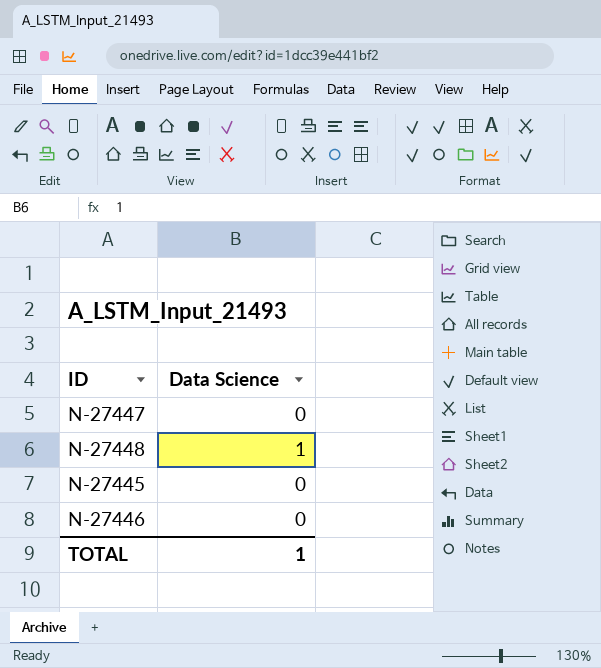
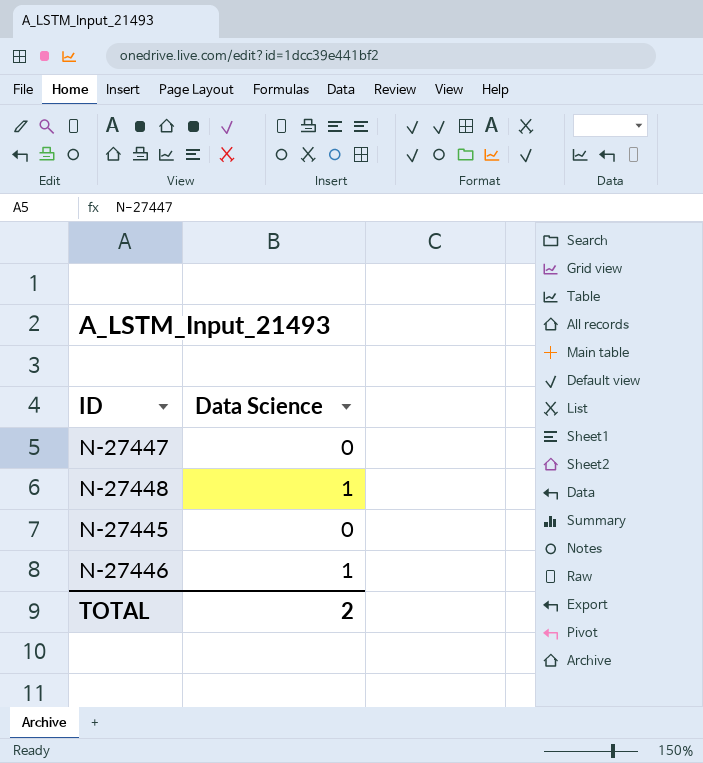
N-27446 | Data Science: 0 -> 1
TOTAL | Data Science: 1 -> 2

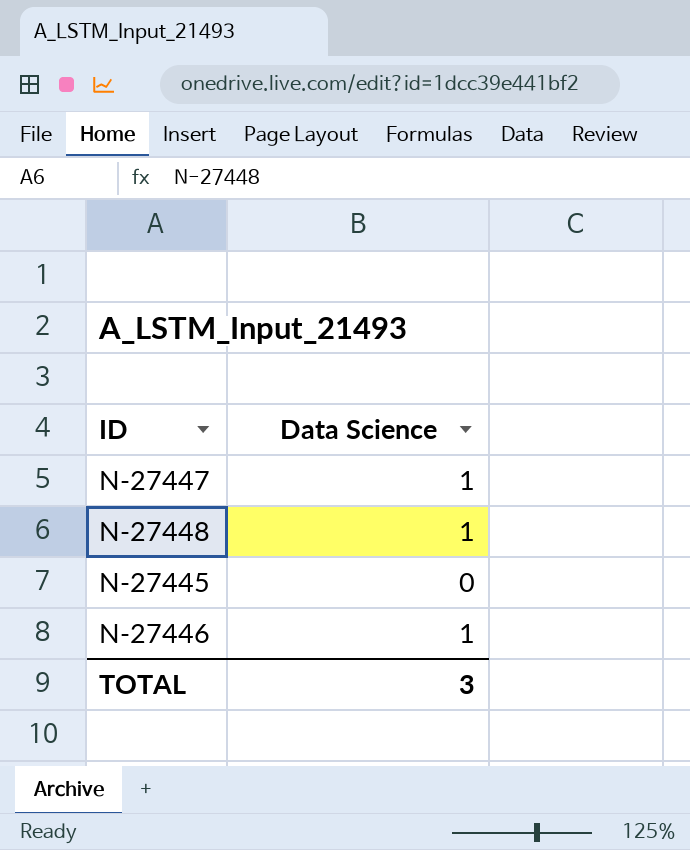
N-27447 | Data Science: 0 -> 1
TOTAL | Data Science: 2 -> 3

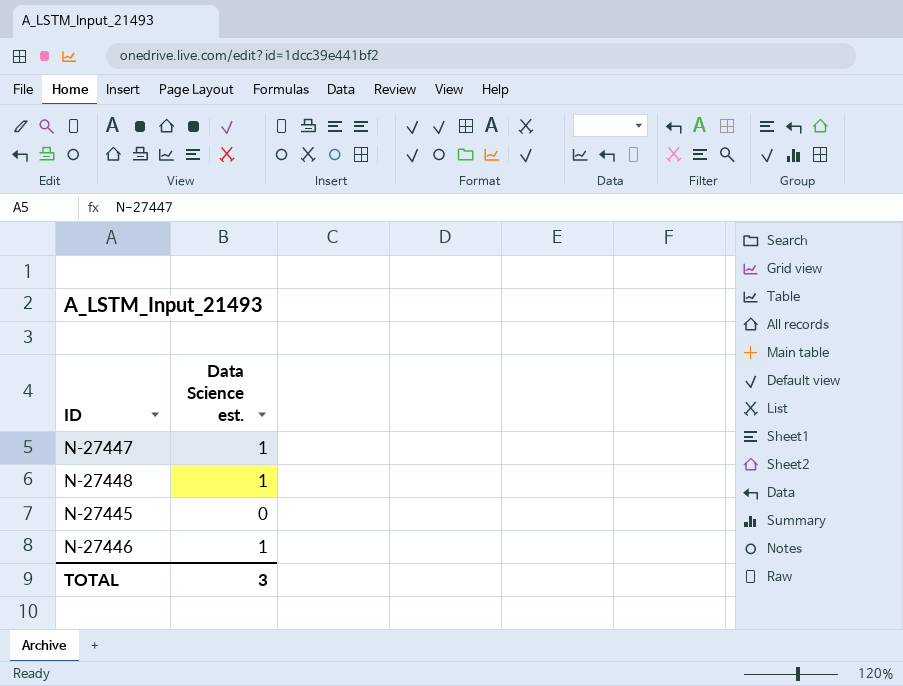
column name: Data Science -> Data Science est.

